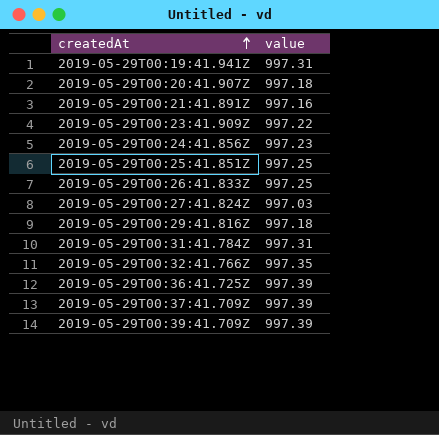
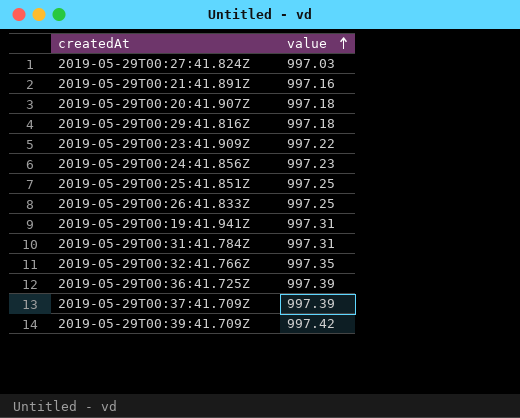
row order: createdAt ascending -> value ascending
2019-05-29T00:39:41.709Z | value: 997.39 -> 997.42

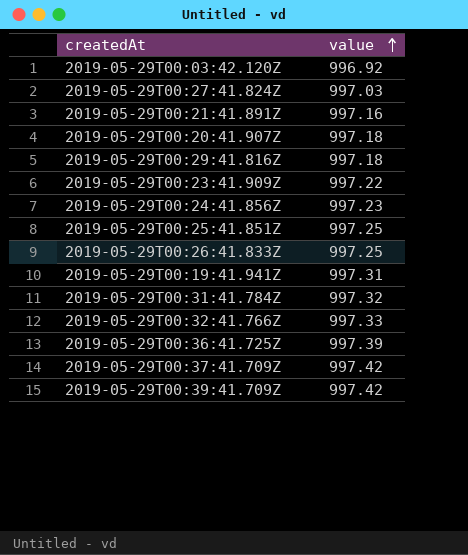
row 2019-05-29T00:03:42.120Z: none -> 996.92
2019-05-29T00:31:41.784Z | value: 997.31 -> 997.32
2019-05-29T00:32:41.766Z | value: 997.35 -> 997.33
2019-05-29T00:37:41.709Z | value: 997.39 -> 997.42

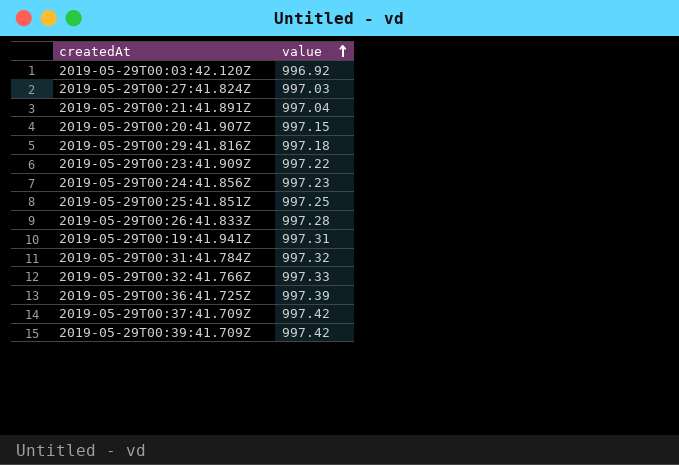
2019-05-29T00:21:41.891Z | value: 997.16 -> 997.04
2019-05-29T00:20:41.907Z | value: 997.18 -> 997.15
2019-05-29T00:26:41.833Z | value: 997.25 -> 997.28

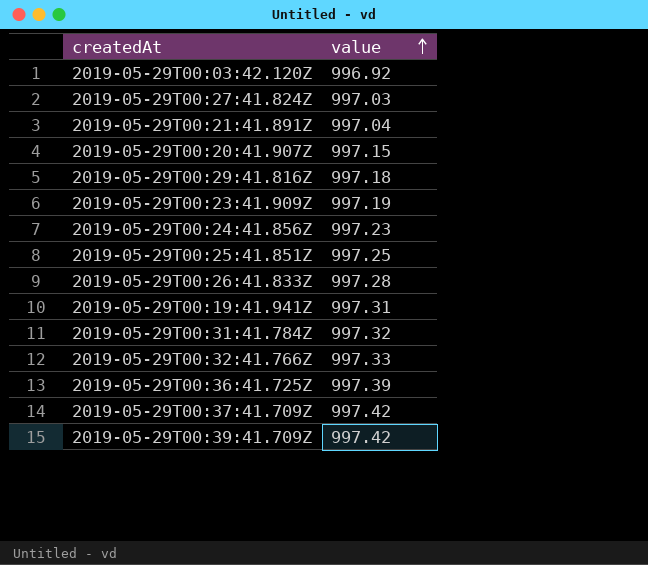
2019-05-29T00:23:41.909Z | value: 997.22 -> 997.19

